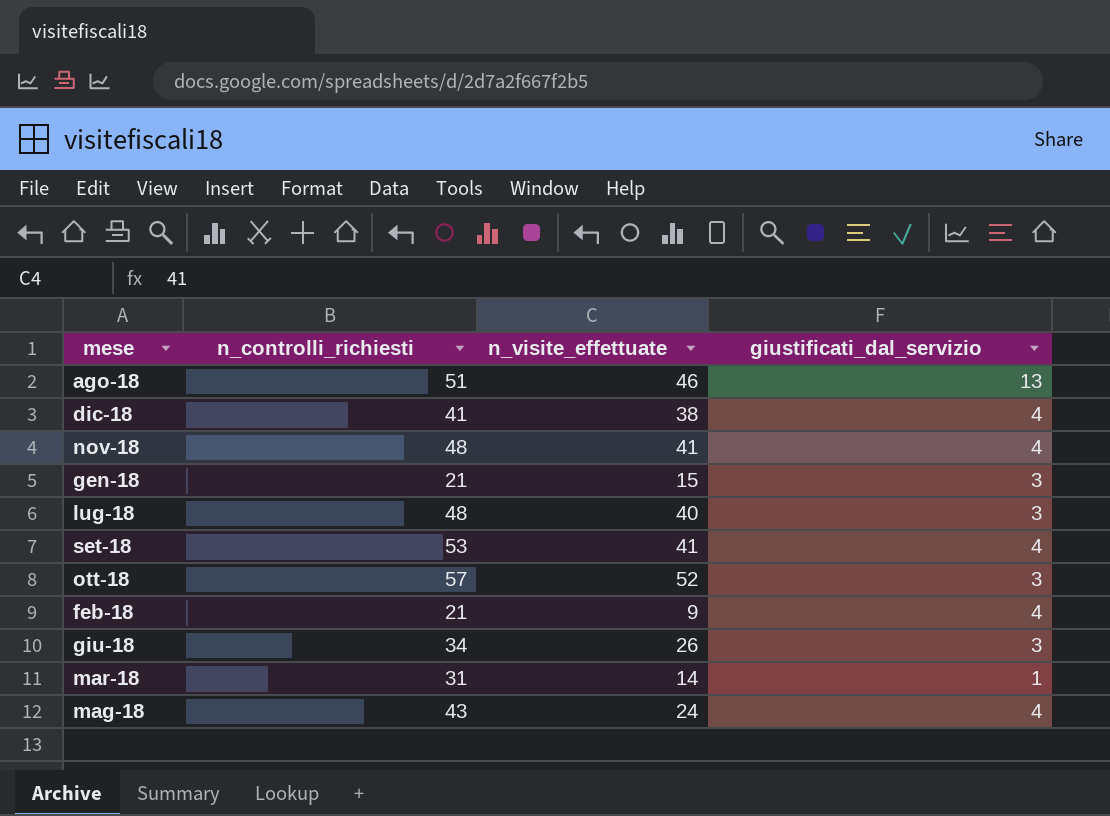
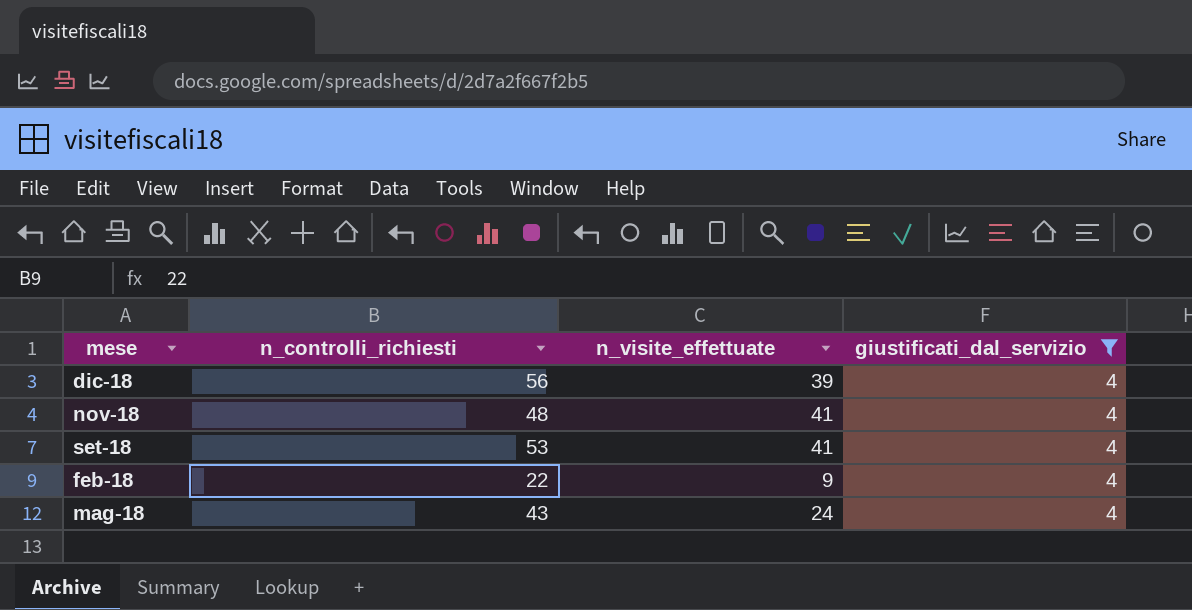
filter: none -> giustificati_dal_servizio = 4
dic-18 | n_controlli_richiesti: 41 -> 56
dic-18 | n_visite_effettuate: 38 -> 39
feb-18 | n_controlli_richiesti: 21 -> 22

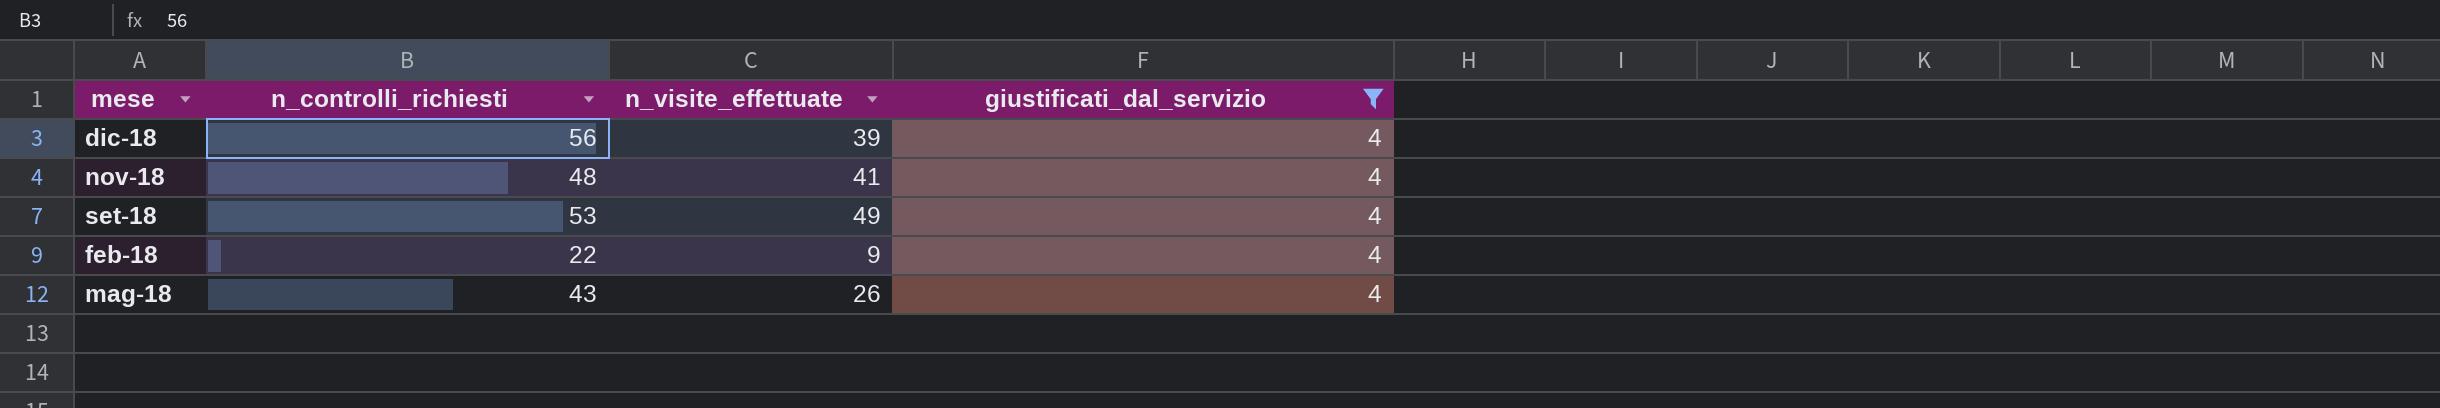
set-18 | n_visite_effettuate: 41 -> 49
mag-18 | n_visite_effettuate: 24 -> 26

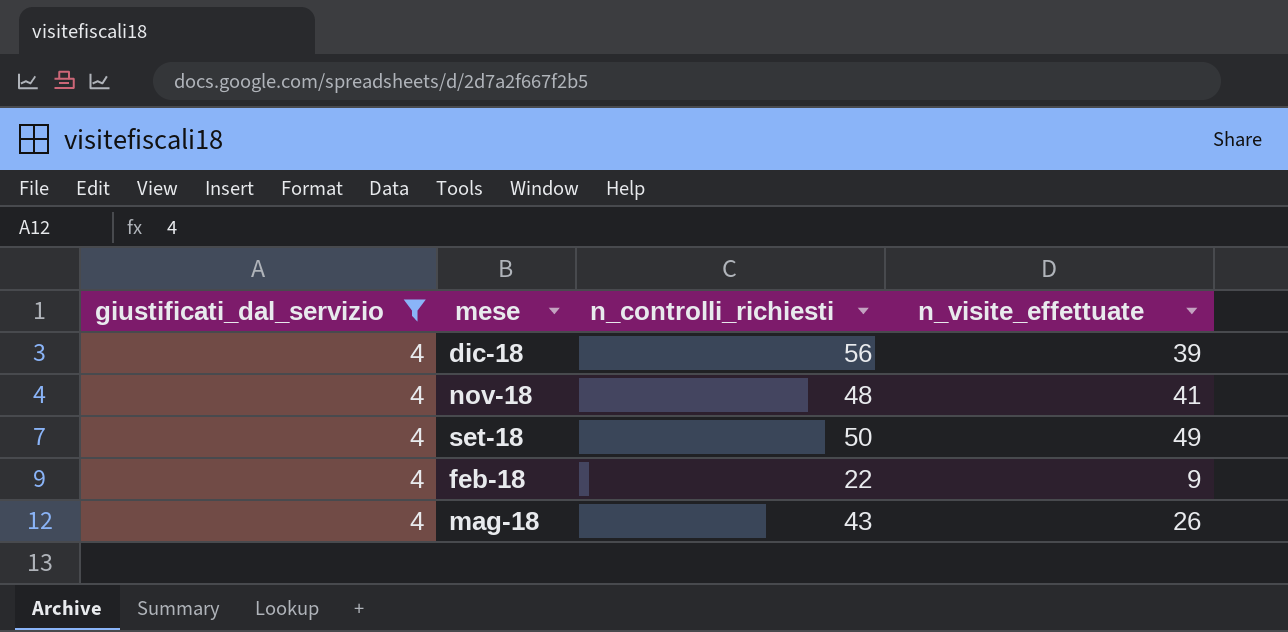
column giustificati_dal_servizio | position: 4 -> 1
set-18 | n_controlli_richiesti: 53 -> 50

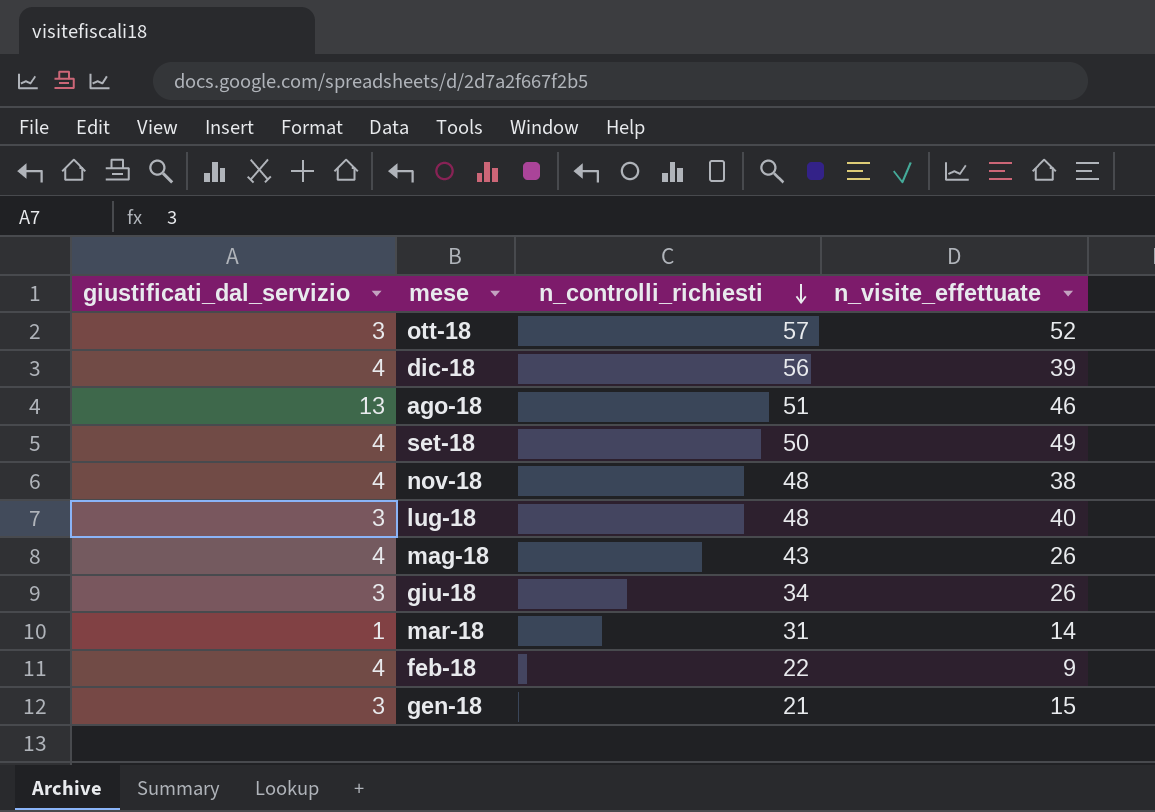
filter: giustificati_dal_servizio = 4 -> none
row order: none -> n_controlli_richiesti descending
nov-18 | n_visite_effettuate: 41 -> 38

